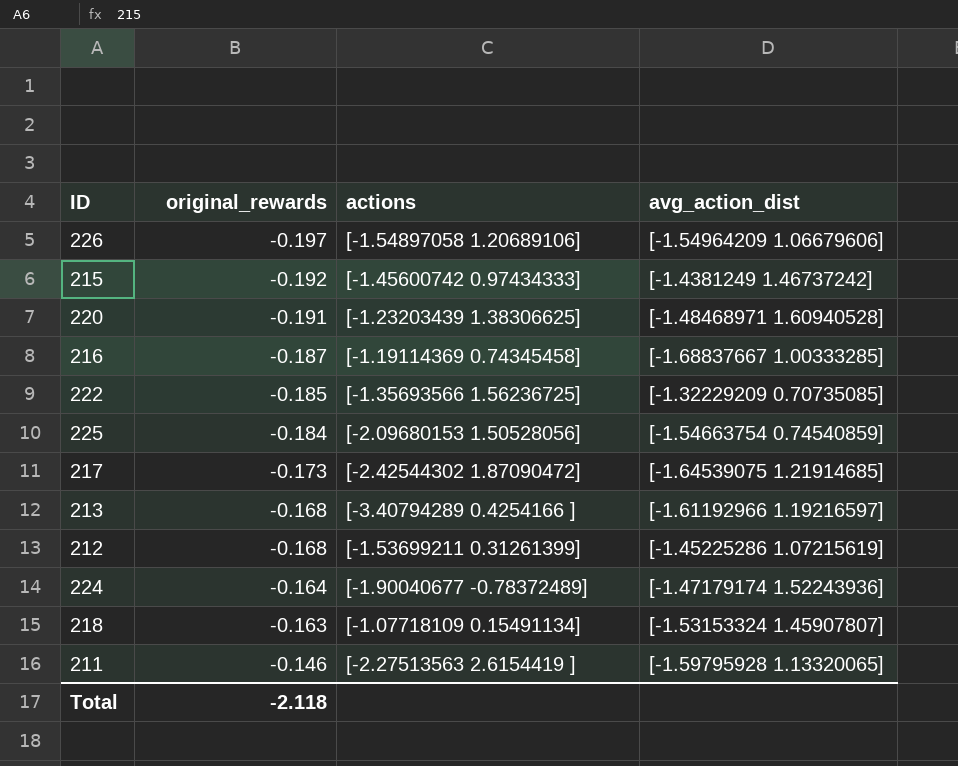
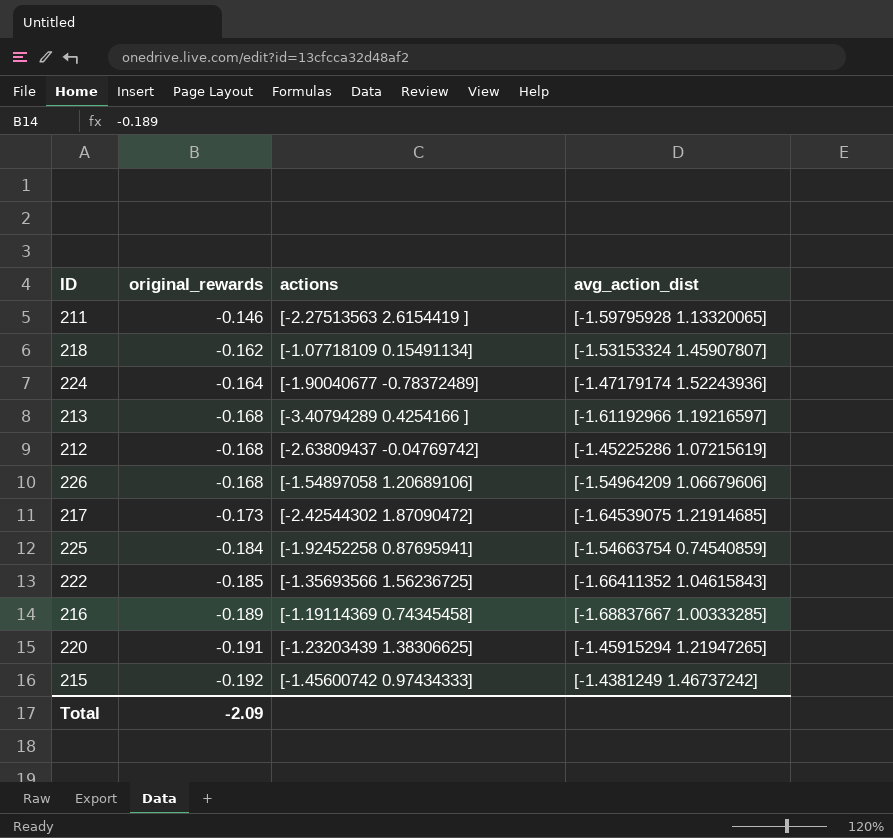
row order: original_rewards ascending -> original_rewards descending
218 | original_rewards: -0.163 -> -0.162
212 | actions: [-1.53699211 0.31261399] -> [-2.63809437 -0.04769742]
226 | original_rewards: -0.197 -> -0.168
225 | actions: [-2.09680153 1.50528056] -> [-1.92452258 0.87695941]
222 | avg_action_dist: [-1.32229209 0.70735085] -> [-1.66411352 1.04615843]
216 | original_rewards: -0.187 -> -0.189
220 | avg_action_dist: [-1.48468971 1.60940528] -> [-1.45915294 1.21947265]
Total | original_rewards: -2.118 -> -2.09

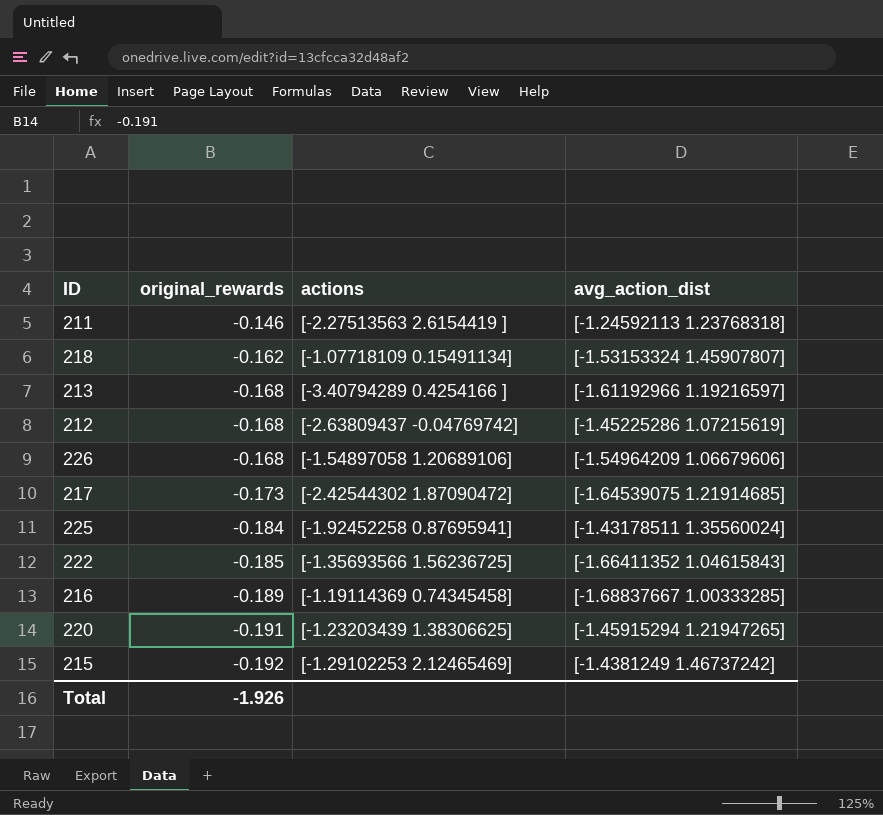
row 224: -0.164 | [-1.90040677 -0.78372489] | [-1.47179174 1.52243936] -> none
211 | avg_action_dist: [-1.59795928 1.13320065] -> [-1.24592113 1.23768318]
225 | avg_action_dist: [-1.54663754 0.74540859] -> [-1.43178511 1.35560024]
215 | actions: [-1.45600742 0.97434333] -> [-1.29102253 2.12465469]
Total | original_rewards: -2.09 -> -1.926

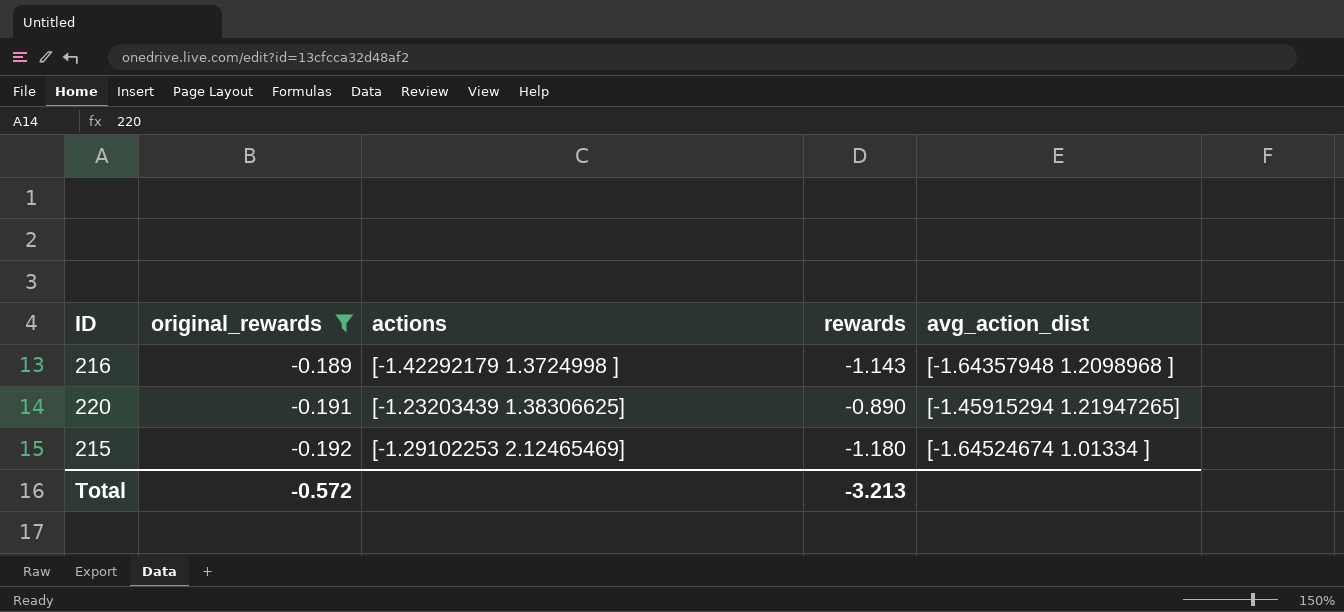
filter: none -> original_rewards <= -0.189
column rewards | position: none -> 4
216 | actions: [-1.19114369 0.74345458] -> [-1.42292179 1.3724998 ]
216 | avg_action_dist: [-1.68837667 1.00333285] -> [-1.64357948 1.2098968 ]
215 | avg_action_dist: [-1.4381249 1.46737242] -> [-1.64524674 1.01334 ]
Total | original_rewards: -1.926 -> -0.572

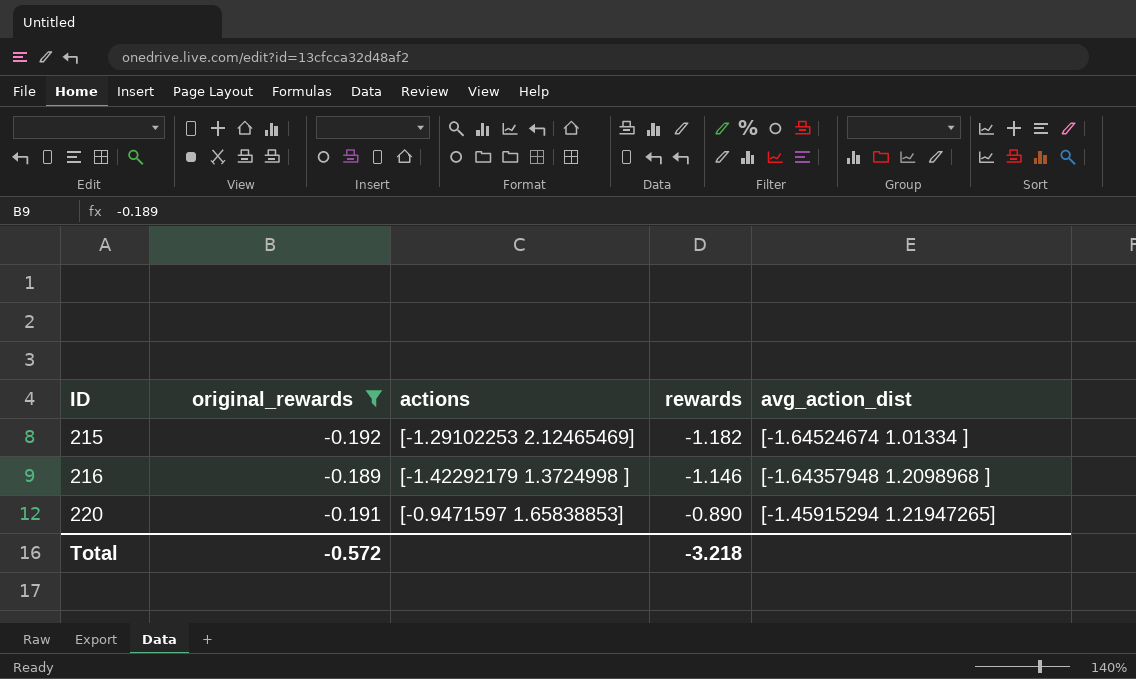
row order: original_rewards descending -> ID ascending
215 | rewards: -1.180 -> -1.182
216 | rewards: -1.143 -> -1.146
220 | actions: [-1.23203439 1.38306625] -> [-0.9471597 1.65838853]
Total | rewards: -3.213 -> -3.218

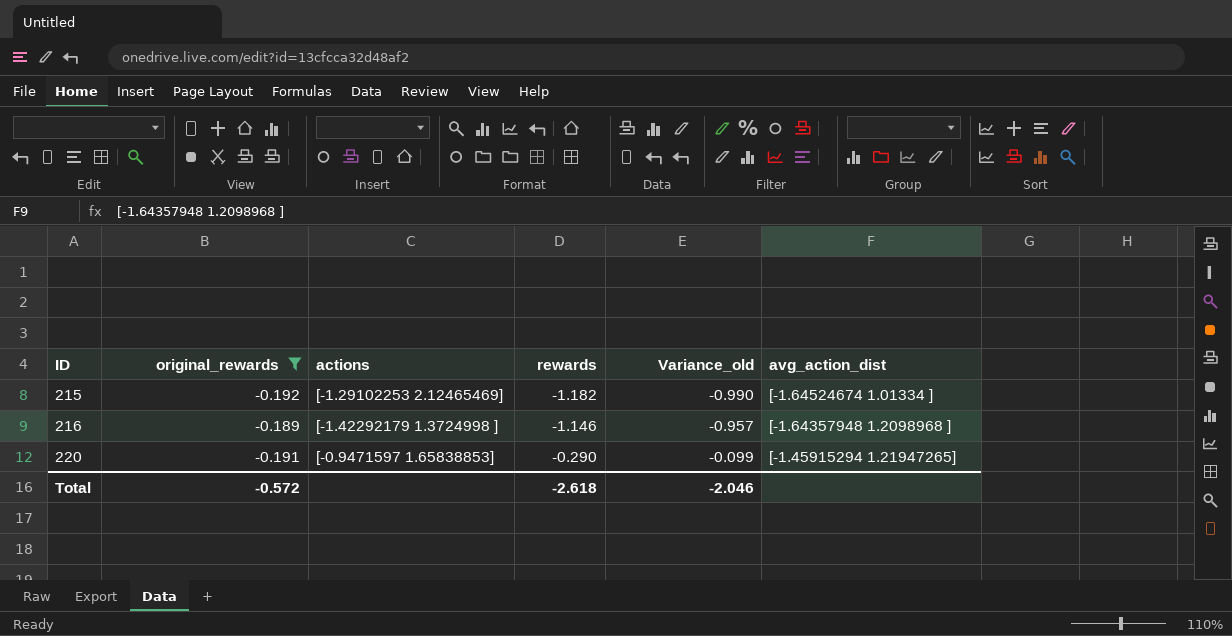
column Variance_old | formula: none -> [rewards] - [original_rewards]
220 | rewards: -0.890 -> -0.290
Total | rewards: -3.218 -> -2.618

